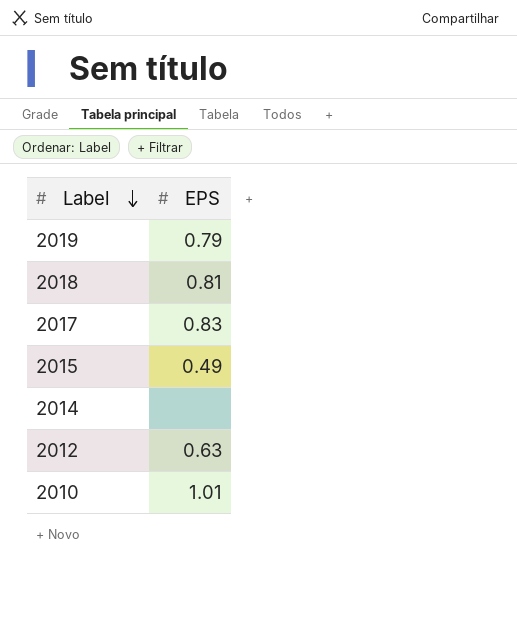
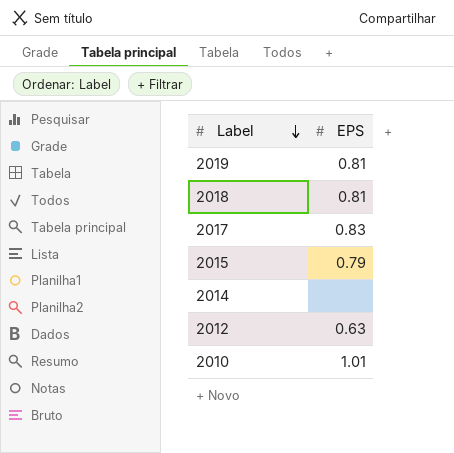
2019 | EPS: 0.79 -> 0.81
2015 | EPS: 0.49 -> 0.79

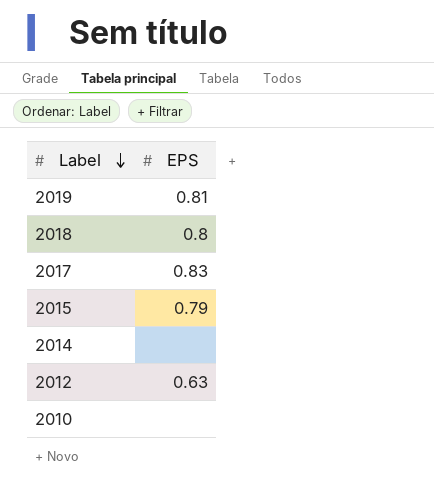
2018 | EPS: 0.81 -> 0.8
2010 | EPS: 1.01 -> none

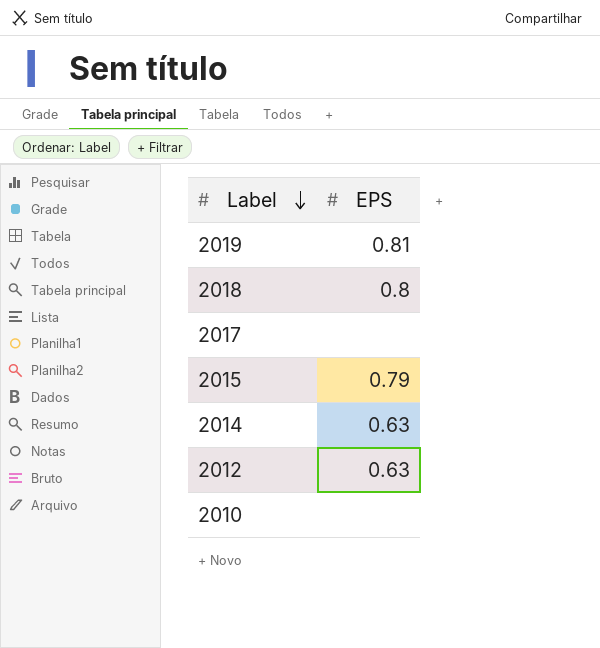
2017 | EPS: 0.83 -> none
2014 | EPS: none -> 0.63

